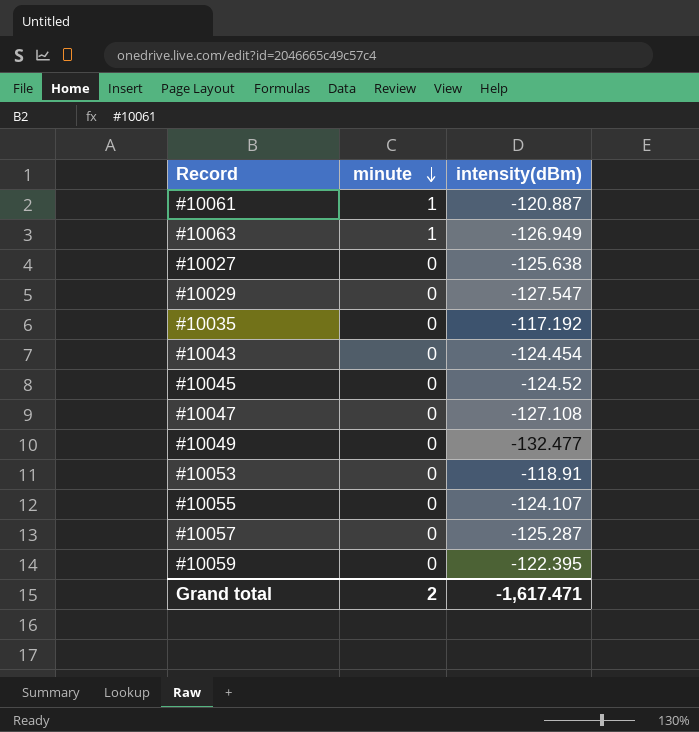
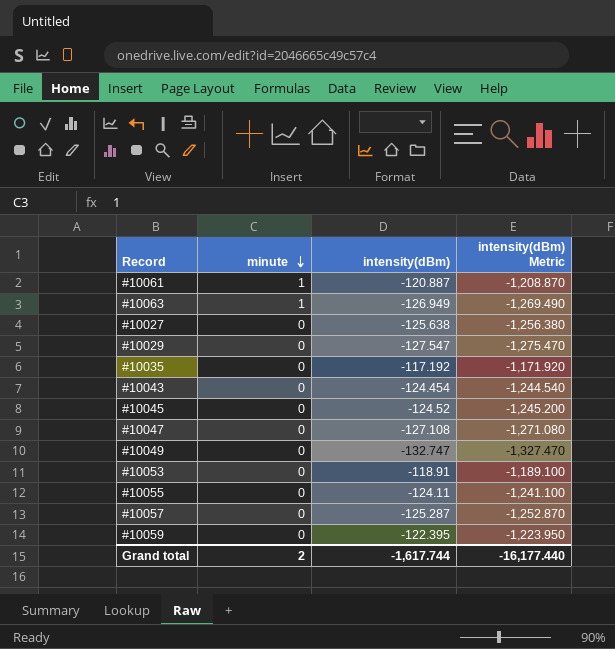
column intensity(dBm) Metric | formula: none -> [intensity(dBm)] * 10
#10049 | intensity(dBm): -132.477 -> -132.747
#10055 | intensity(dBm): -124.107 -> -124.11
Grand total | intensity(dBm): -1,617.471 -> -1,617.744

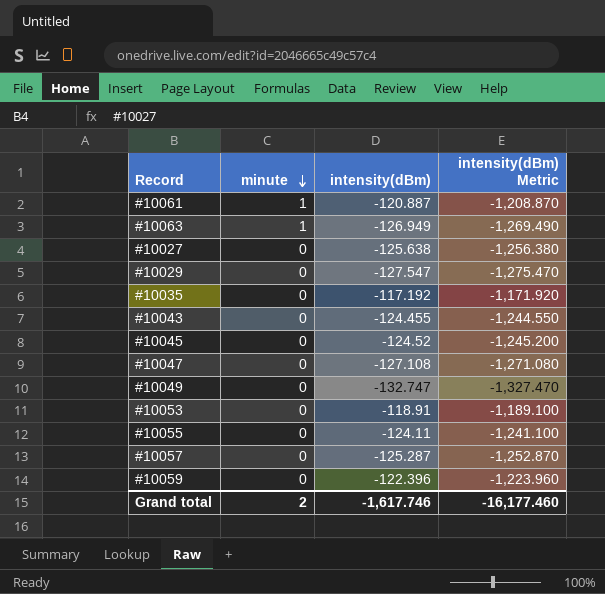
#10043 | intensity(dBm): -124.454 -> -124.455
#10043 | intensity(dBm) Metric: -1,244.540 -> -1,244.550
#10059 | intensity(dBm): -122.395 -> -122.396
#10059 | intensity(dBm) Metric: -1,223.950 -> -1,223.960
Grand total | intensity(dBm): -1,617.744 -> -1,617.746
Grand total | intensity(dBm) Metric: -16,177.440 -> -16,177.460

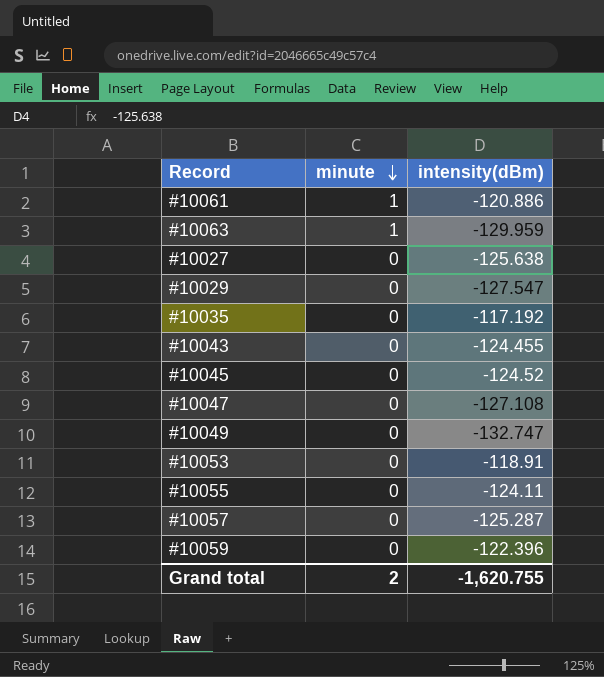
column intensity(dBm) Metric | formula: [intensity(dBm)] * 10 -> none
#10061 | intensity(dBm): -120.887 -> -120.886
#10063 | intensity(dBm): -126.949 -> -129.959
Grand total | intensity(dBm): -1,617.746 -> -1,620.755

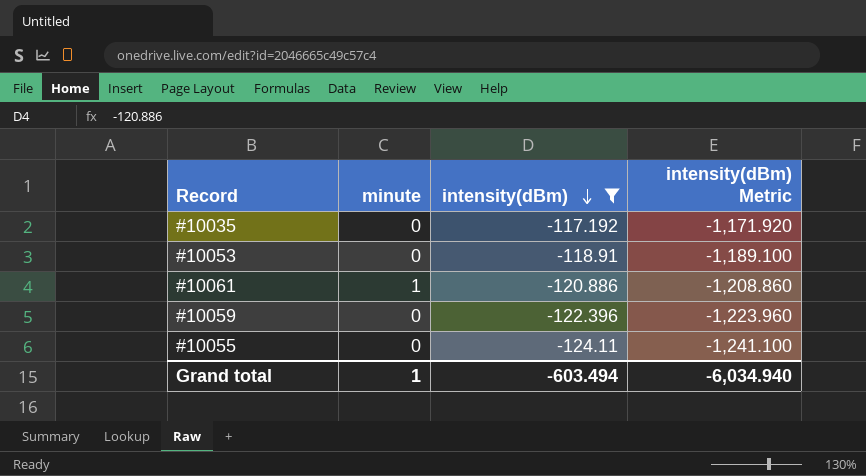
filter: none -> intensity(dBm) >= -124.11
row order: minute descending -> intensity(dBm) descending
column intensity(dBm) Metric | formula: none -> [intensity(dBm)] * 10
Grand total | minute: 2 -> 1
Grand total | intensity(dBm): -1,620.755 -> -603.494

